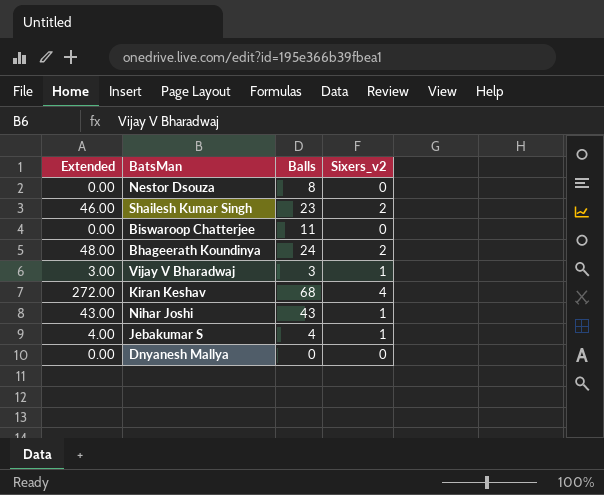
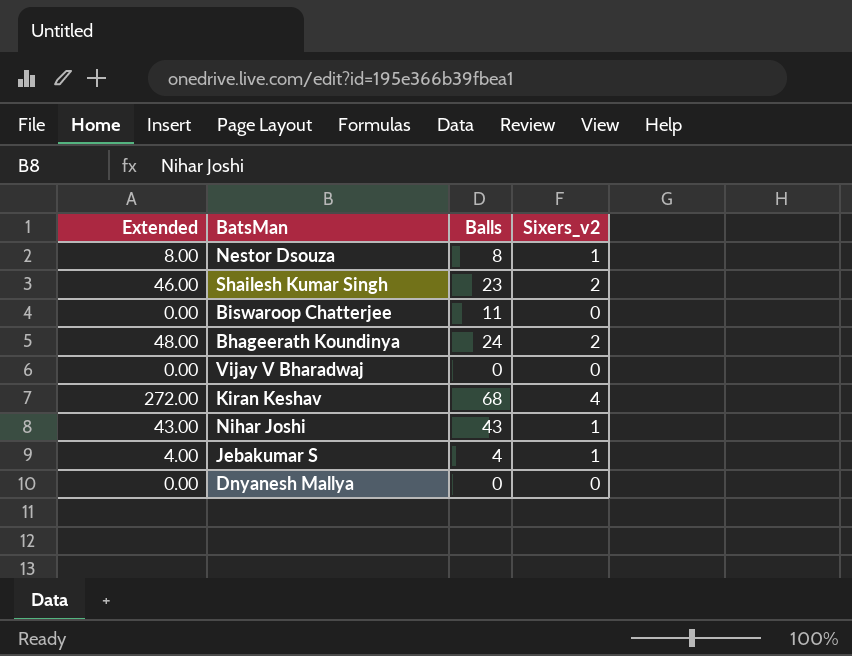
Nestor Dsouza | Extended: 0.00 -> 8.00
Nestor Dsouza | Sixers_v2: 0 -> 1
Vijay V Bharadwaj | Extended: 3.00 -> 0.00
Vijay V Bharadwaj | Balls: 3 -> 0
Vijay V Bharadwaj | Sixers_v2: 1 -> 0

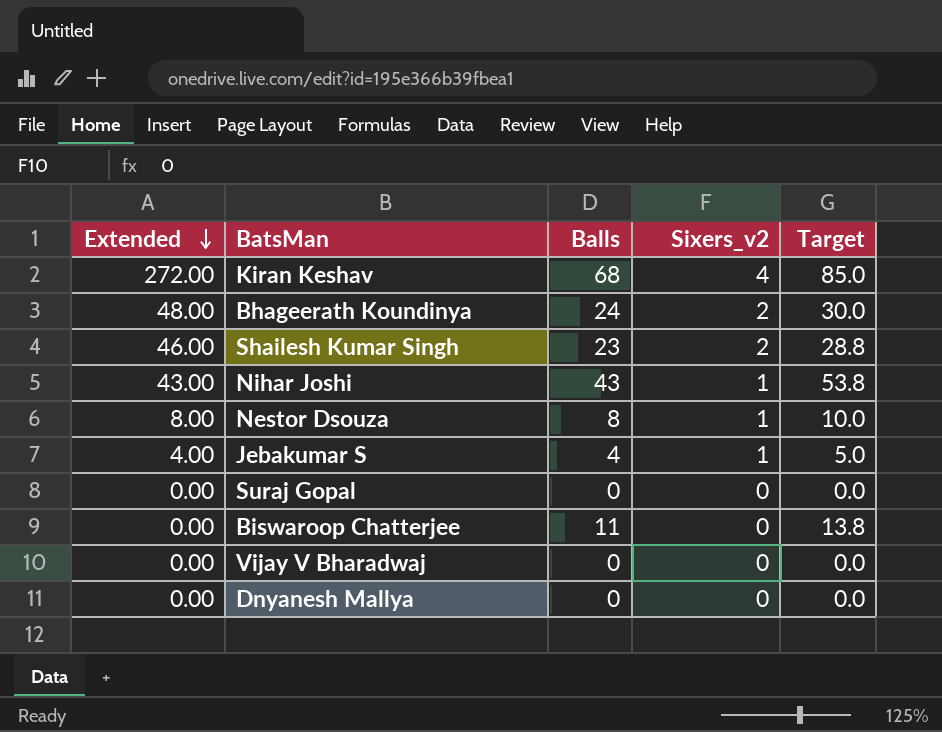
row order: none -> Extended descending
column Target | formula: none -> [Balls] * 1.25
row Suraj Gopal: none -> 0.00 | 0 | 0 | 0.0

